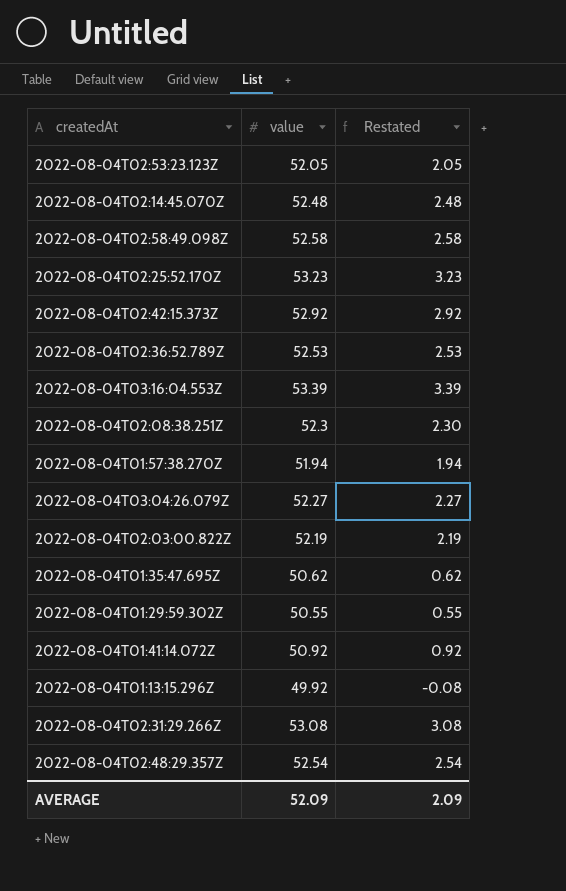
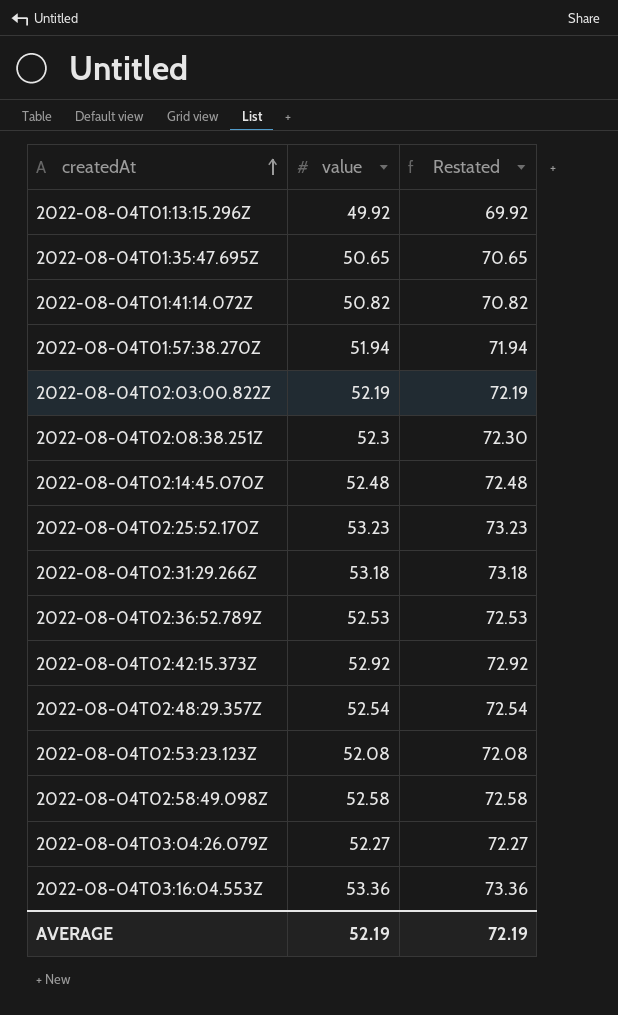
row order: none -> createdAt ascending
column Restated | formula: [value] - 50 -> [value] + 20
row 2022-08-04T01:29:59.302Z: 50.55 | 0.55 -> none
2022-08-04T01:35:47.695Z | value: 50.62 -> 50.65
2022-08-04T01:41:14.072Z | value: 50.92 -> 50.82
2022-08-04T02:31:29.266Z | value: 53.08 -> 53.18
2022-08-04T02:53:23.123Z | value: 52.05 -> 52.08
2022-08-04T03:16:04.553Z | value: 53.39 -> 53.36
AVERAGE | value: 52.09 -> 52.19
AVERAGE | Restated: 2.09 -> 72.19

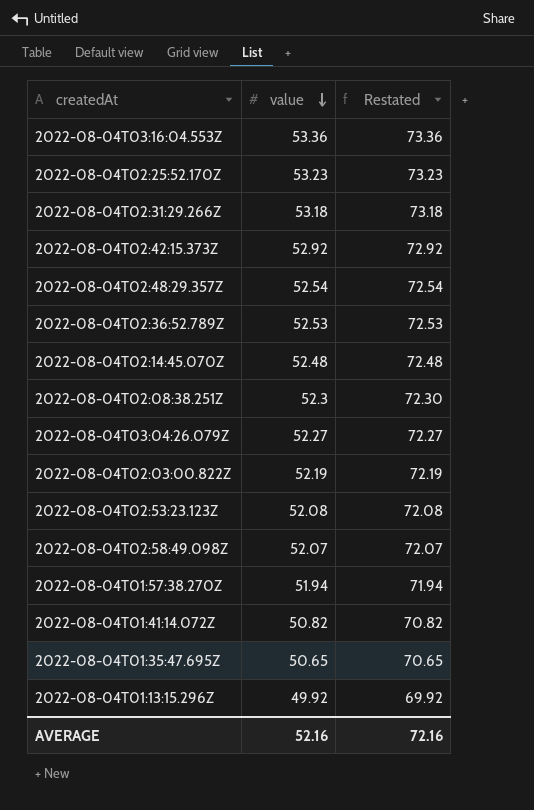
row order: createdAt ascending -> value descending
2022-08-04T02:58:49.098Z | value: 52.58 -> 52.07
2022-08-04T02:58:49.098Z | Restated: 72.58 -> 72.07
AVERAGE | value: 52.19 -> 52.16
AVERAGE | Restated: 72.19 -> 72.16

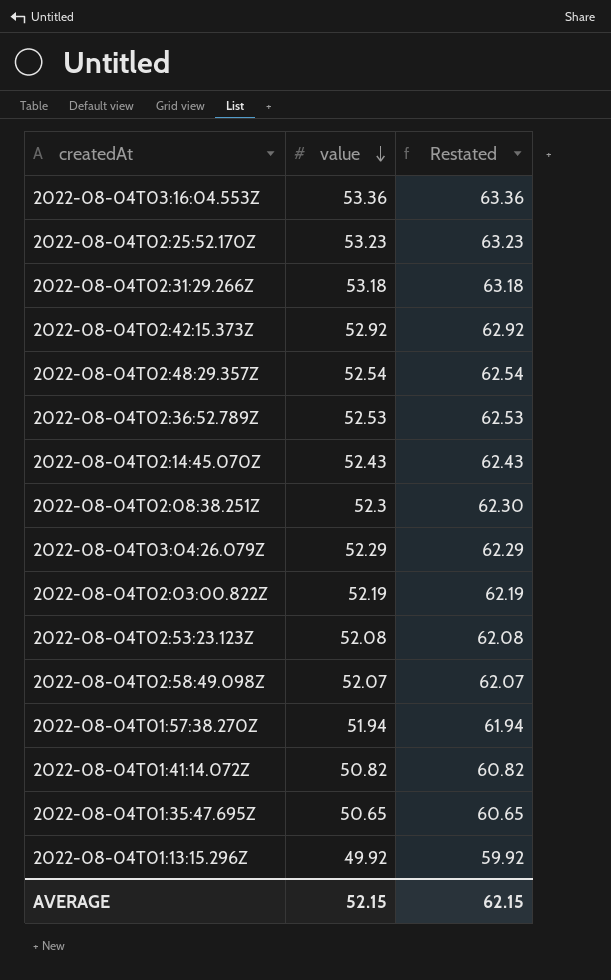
column Restated | formula: [value] + 20 -> [value] + 10
2022-08-04T02:14:45.070Z | value: 52.48 -> 52.43
2022-08-04T03:04:26.079Z | value: 52.27 -> 52.29
AVERAGE | value: 52.16 -> 52.15
AVERAGE | Restated: 72.16 -> 62.15

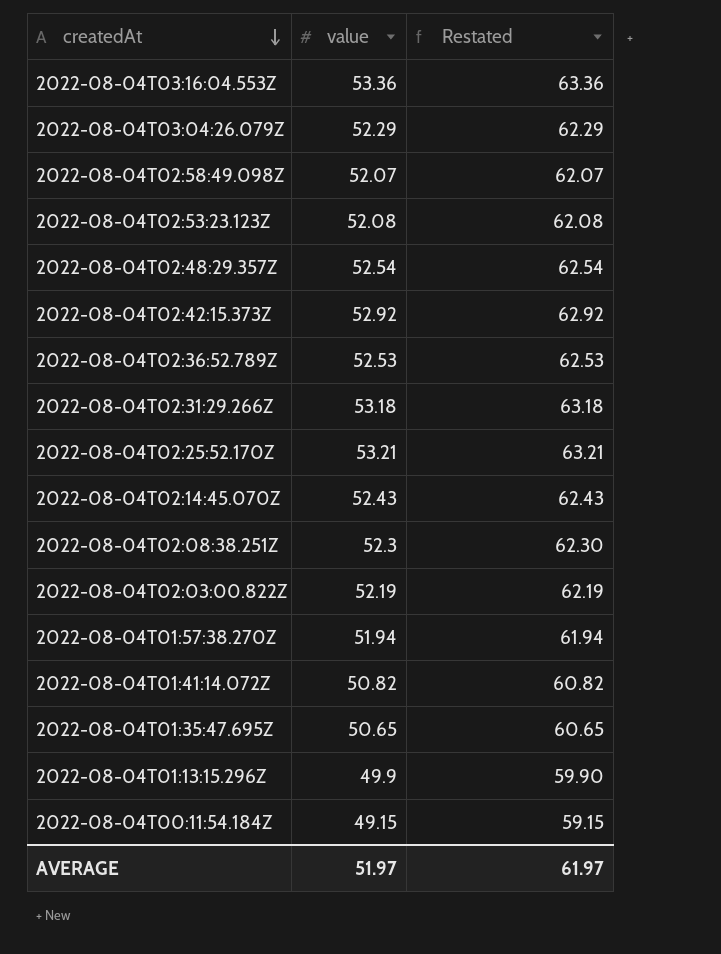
row order: value descending -> createdAt descending
2022-08-04T02:25:52.170Z | value: 53.23 -> 53.21
2022-08-04T02:25:52.170Z | Restated: 63.23 -> 63.21
2022-08-04T01:13:15.296Z | value: 49.92 -> 49.9
2022-08-04T01:13:15.296Z | Restated: 59.92 -> 59.90
row 2022-08-04T00:11:54.184Z: none -> 49.15 | 59.15
AVERAGE | value: 52.15 -> 51.97
AVERAGE | Restated: 62.15 -> 61.97

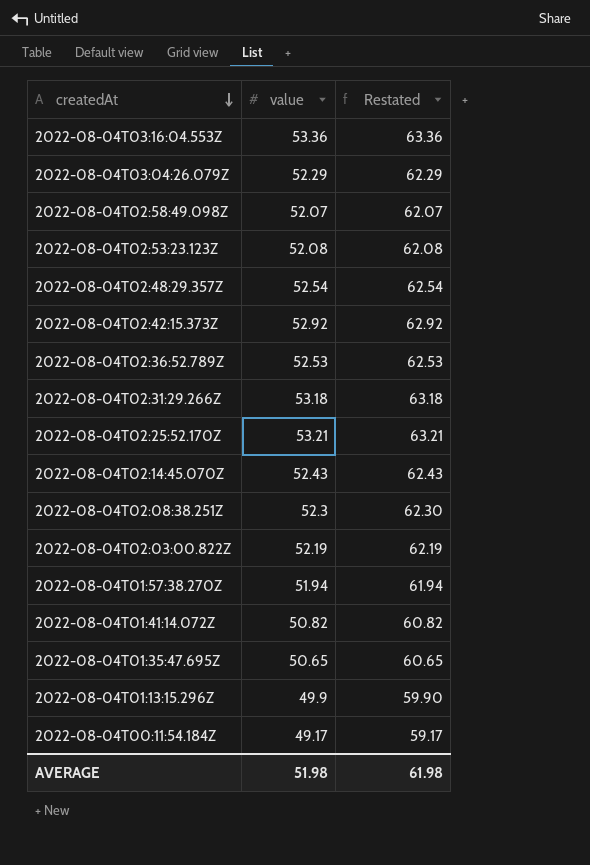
2022-08-04T00:11:54.184Z | value: 49.15 -> 49.17
2022-08-04T00:11:54.184Z | Restated: 59.15 -> 59.17
AVERAGE | value: 51.97 -> 51.98
AVERAGE | Restated: 61.97 -> 61.98

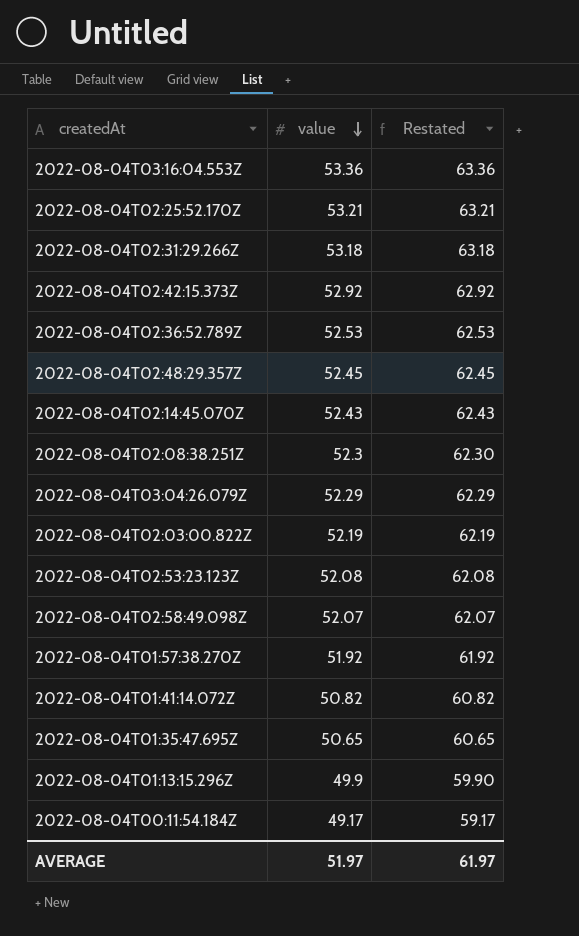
row order: createdAt descending -> value descending
2022-08-04T02:48:29.357Z | value: 52.54 -> 52.45
2022-08-04T02:48:29.357Z | Restated: 62.54 -> 62.45
2022-08-04T01:57:38.270Z | value: 51.94 -> 51.92
2022-08-04T01:57:38.270Z | Restated: 61.94 -> 61.92
AVERAGE | value: 51.98 -> 51.97
AVERAGE | Restated: 61.98 -> 61.97

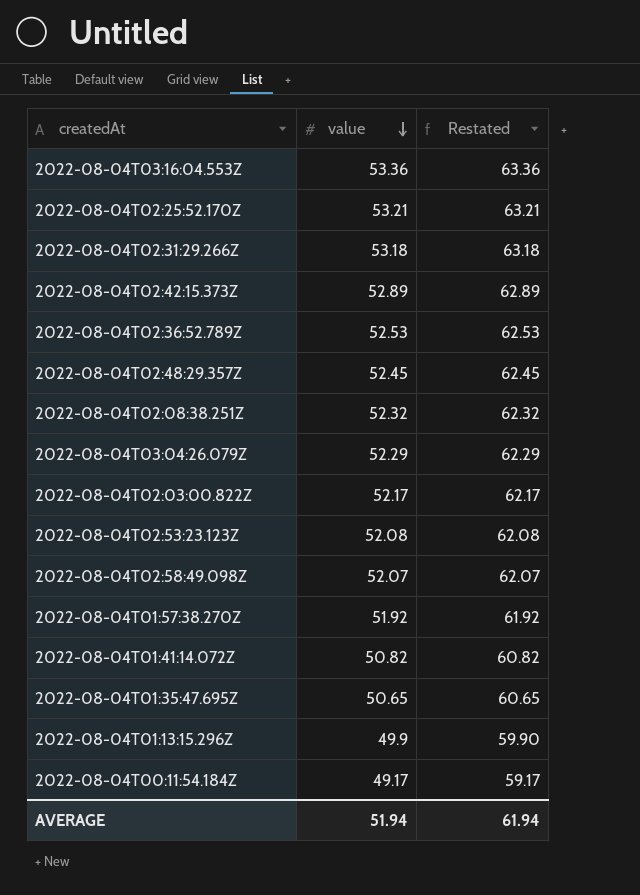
row 2022-08-04T02:14:45.070Z: 52.43 | 62.43 -> none
2022-08-04T02:42:15.373Z | value: 52.92 -> 52.89
2022-08-04T02:42:15.373Z | Restated: 62.92 -> 62.89
2022-08-04T02:08:38.251Z | value: 52.3 -> 52.32
2022-08-04T02:08:38.251Z | Restated: 62.30 -> 62.32
2022-08-04T02:03:00.822Z | value: 52.19 -> 52.17
2022-08-04T02:03:00.822Z | Restated: 62.19 -> 62.17
AVERAGE | value: 51.97 -> 51.94
AVERAGE | Restated: 61.97 -> 61.94

